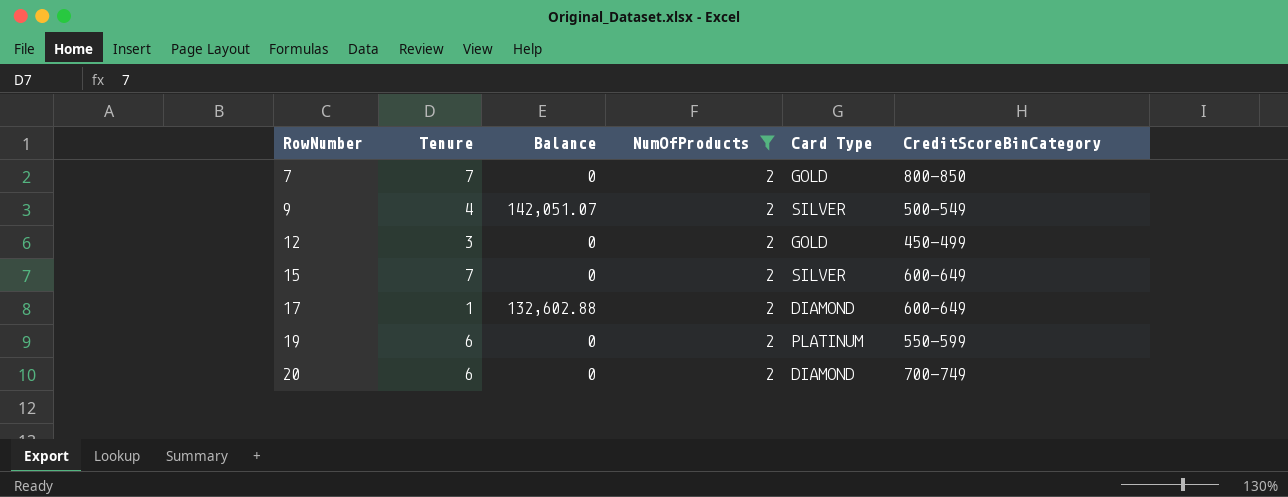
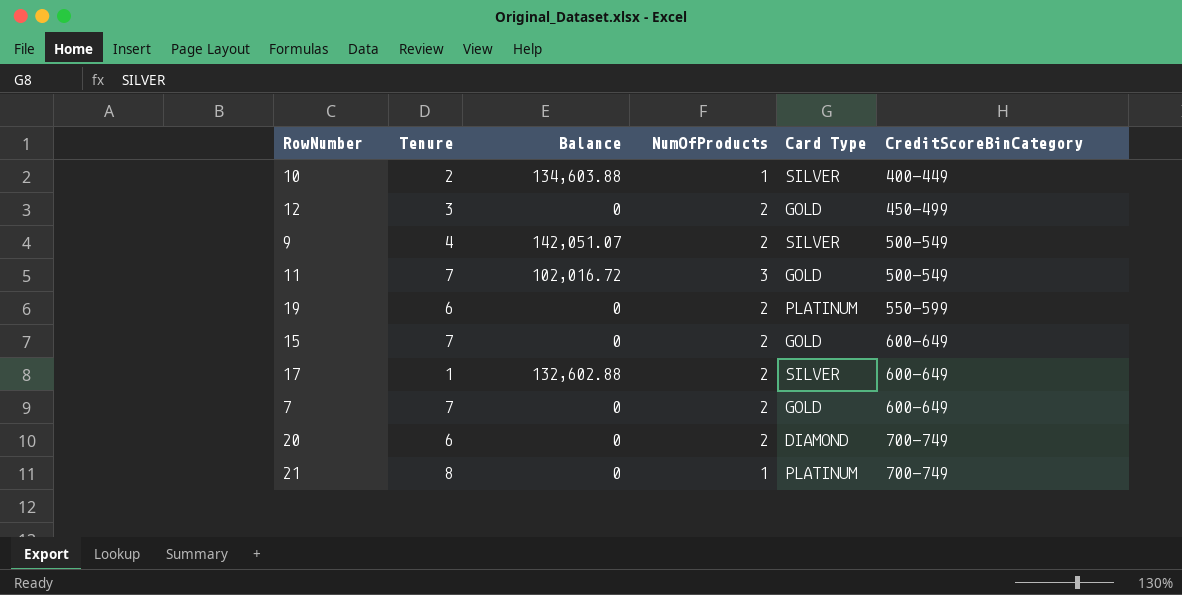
filter: NumOfProducts = 2 -> none
row order: RowNumber ascending -> CreditScoreBinCategory ascending
15 | Card Type: SILVER -> GOLD
17 | Card Type: DIAMOND -> SILVER
7 | CreditScoreBinCategory: 800-850 -> 600-649

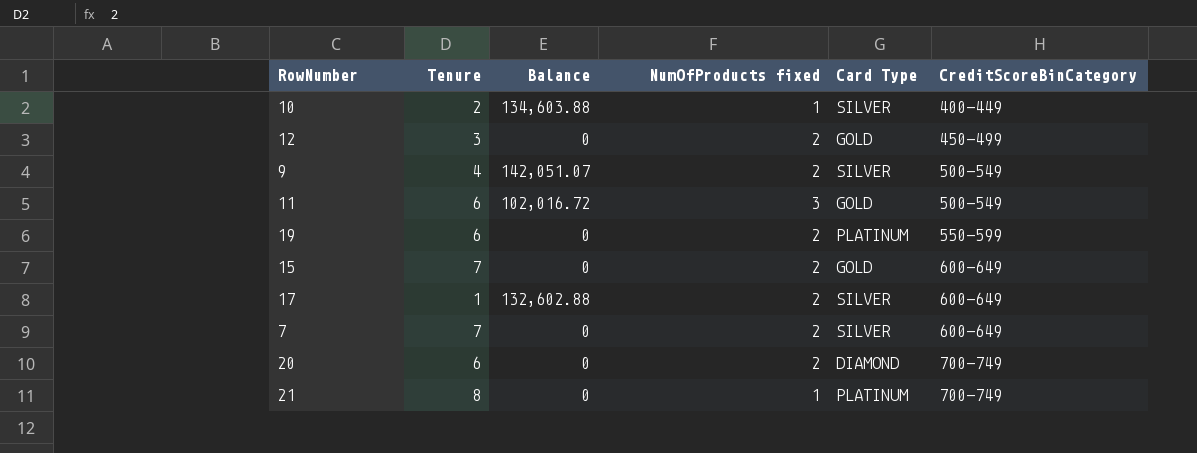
column name: NumOfProducts -> NumOfProducts fixed
11 | Tenure: 7 -> 6
7 | Card Type: GOLD -> SILVER

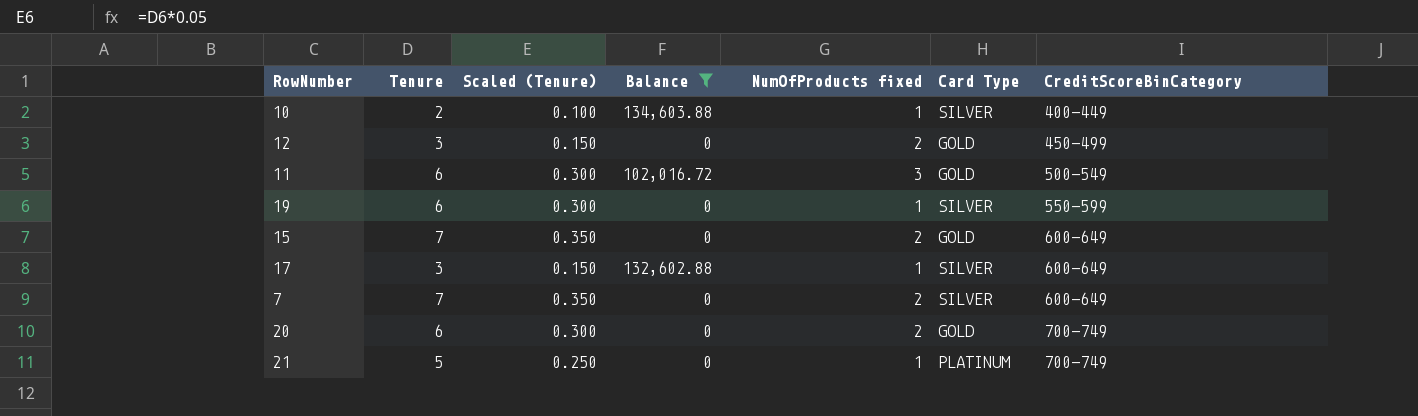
filter: none -> Balance != 142,051.07
column Scaled (Tenure) | formula: none -> [Tenure] * 0.05
19 | NumOfProducts fixed: 2 -> 1
19 | Card Type: PLATINUM -> SILVER
17 | Tenure: 1 -> 3
17 | NumOfProducts fixed: 2 -> 1
20 | Card Type: DIAMOND -> GOLD
21 | Tenure: 8 -> 5

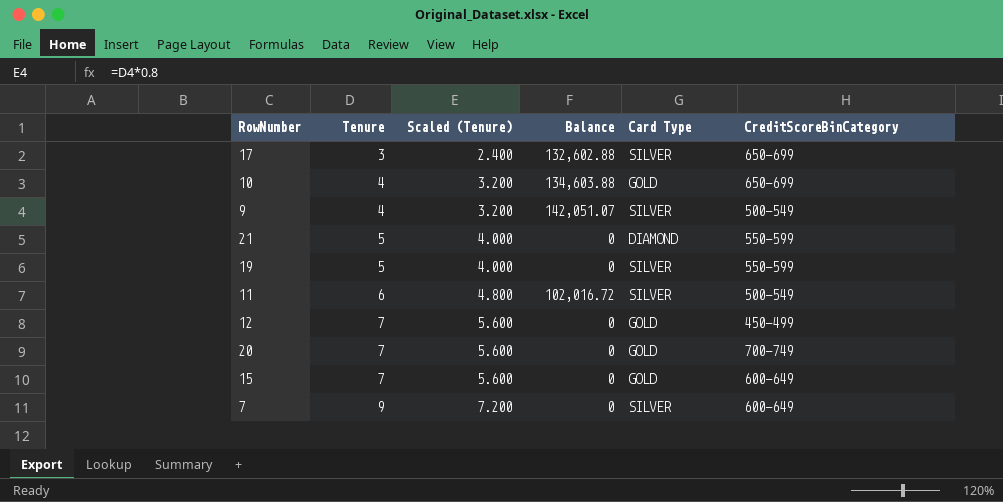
filter: Balance != 142,051.07 -> none
row order: CreditScoreBinCategory ascending -> Tenure ascending
column NumOfProducts fixed | position: 5 -> none
column Scaled (Tenure) | formula: [Tenure] * 0.05 -> [Tenure] * 0.8
17 | CreditScoreBinCategory: 600-649 -> 650-699
10 | Tenure: 2 -> 4
10 | Card Type: SILVER -> GOLD
10 | CreditScoreBinCategory: 400-449 -> 650-699
21 | Card Type: PLATINUM -> DIAMOND
21 | CreditScoreBinCategory: 700-749 -> 550-599
19 | Tenure: 6 -> 5
11 | Card Type: GOLD -> SILVER
12 | Tenure: 3 -> 7
20 | Tenure: 6 -> 7
7 | Tenure: 7 -> 9

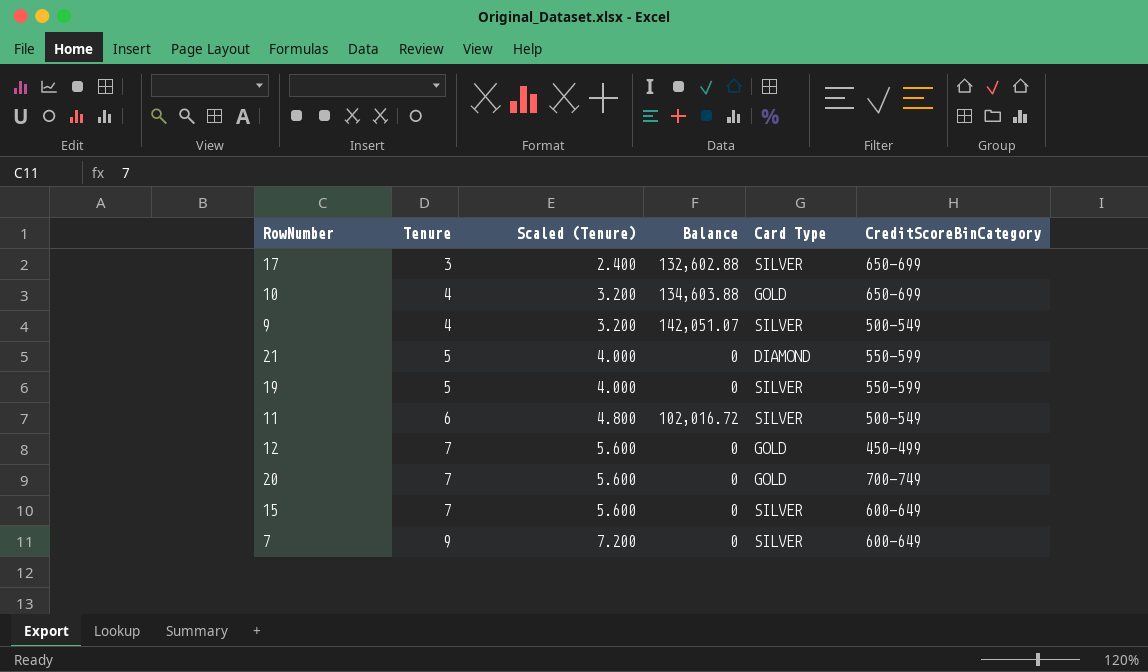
15 | Card Type: GOLD -> SILVER

